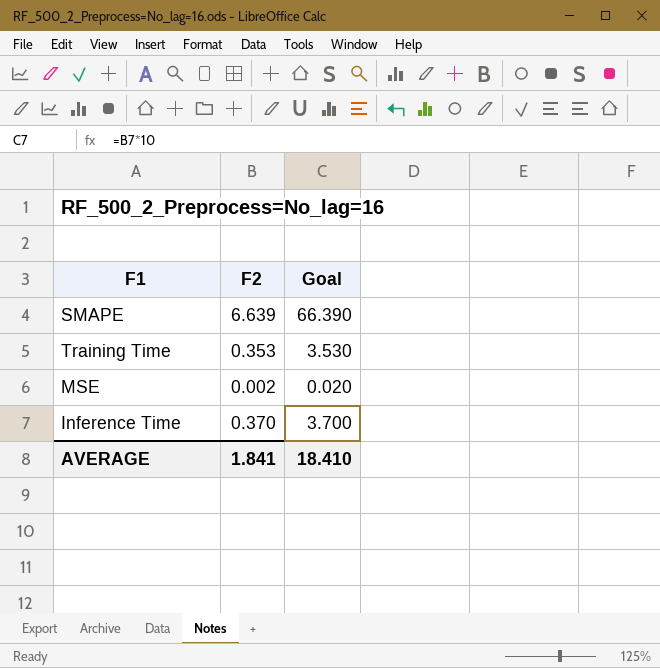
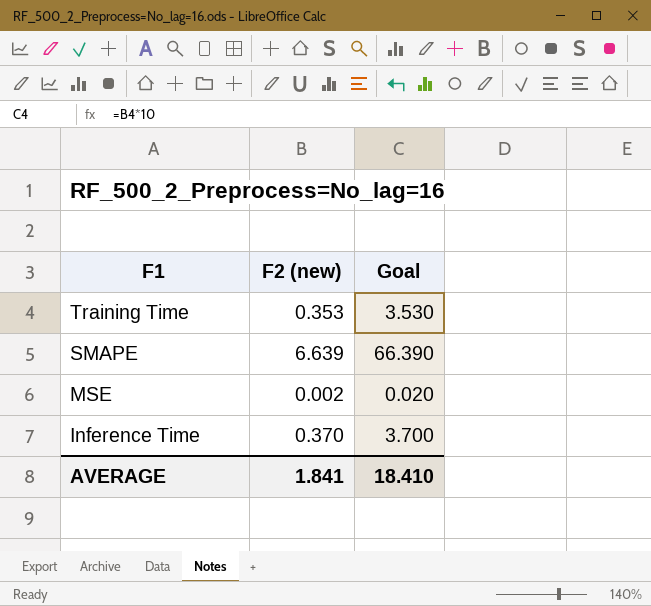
row order: none -> F1 descending
column name: F2 -> F2 (new)

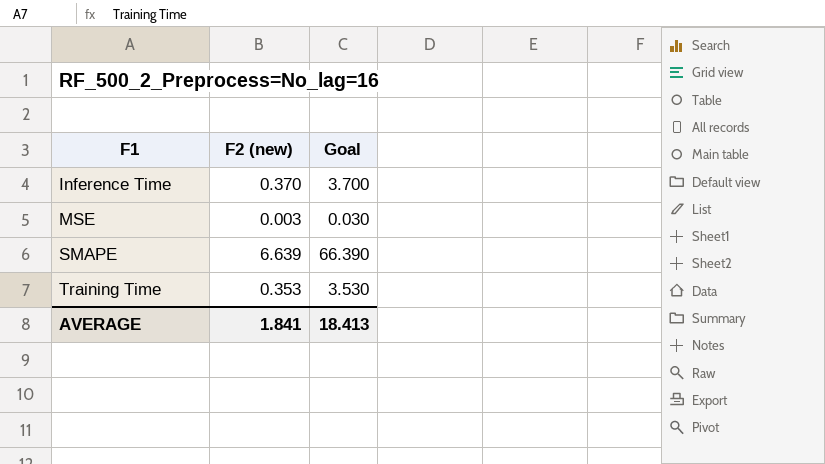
row order: F1 descending -> F1 ascending
MSE | F2 (new): 0.002 -> 0.003
MSE | Goal: 0.020 -> 0.030
AVERAGE | Goal: 18.410 -> 18.413

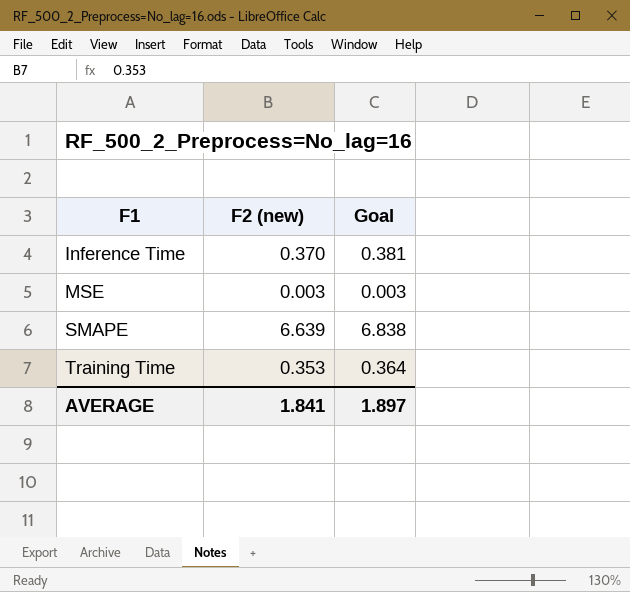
column Goal | formula: [F2 (new)] * 10 -> [F2 (new)] * 1.03
AVERAGE | Goal: 18.413 -> 1.897

